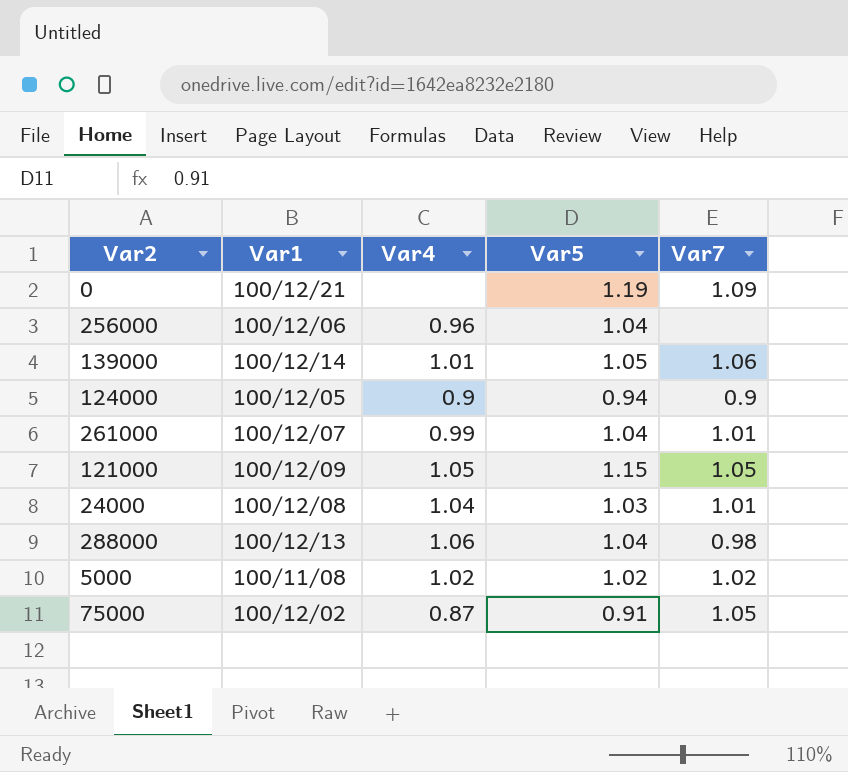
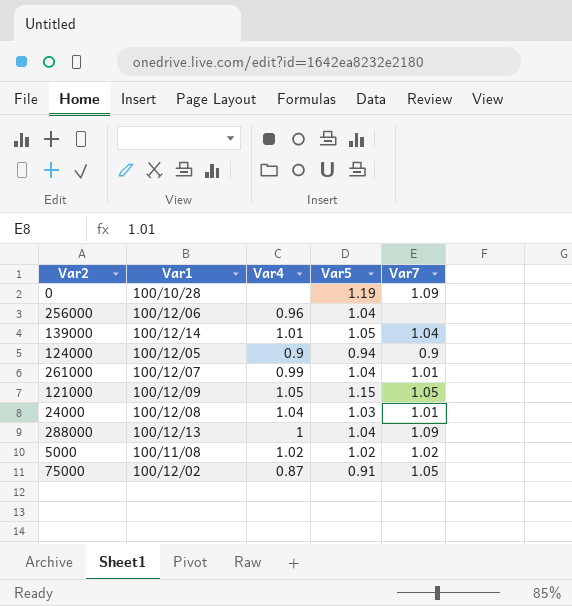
0 | Var1: 100/12/21 -> 100/10/28
139000 | Var7: 1.06 -> 1.04
288000 | Var4: 1.06 -> 1
288000 | Var7: 0.98 -> 1.09

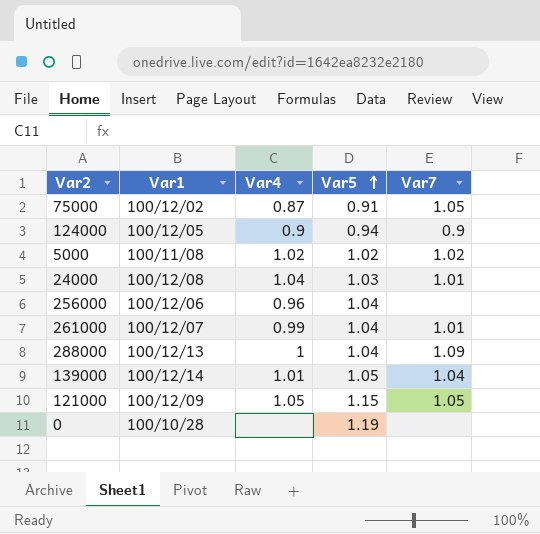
row order: none -> Var5 ascending
0 | Var7: 1.09 -> none

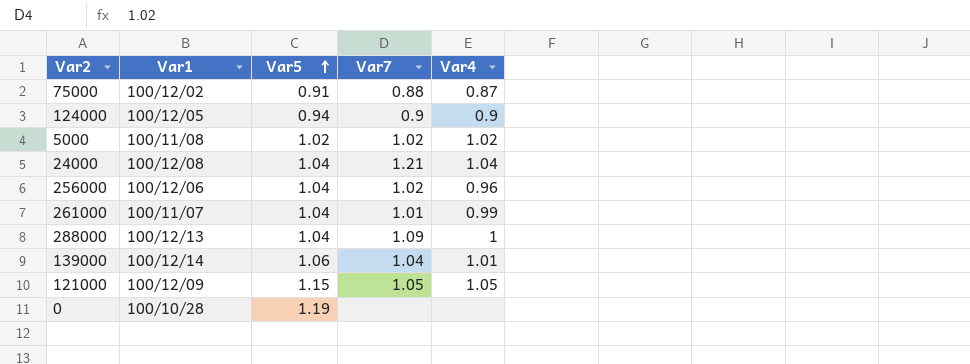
column Var4 | position: 3 -> 5
75000 | Var7: 1.05 -> 0.88
24000 | Var5: 1.03 -> 1.04
24000 | Var7: 1.01 -> 1.21
256000 | Var7: none -> 1.02
261000 | Var1: 100/12/07 -> 100/11/07
139000 | Var5: 1.05 -> 1.06

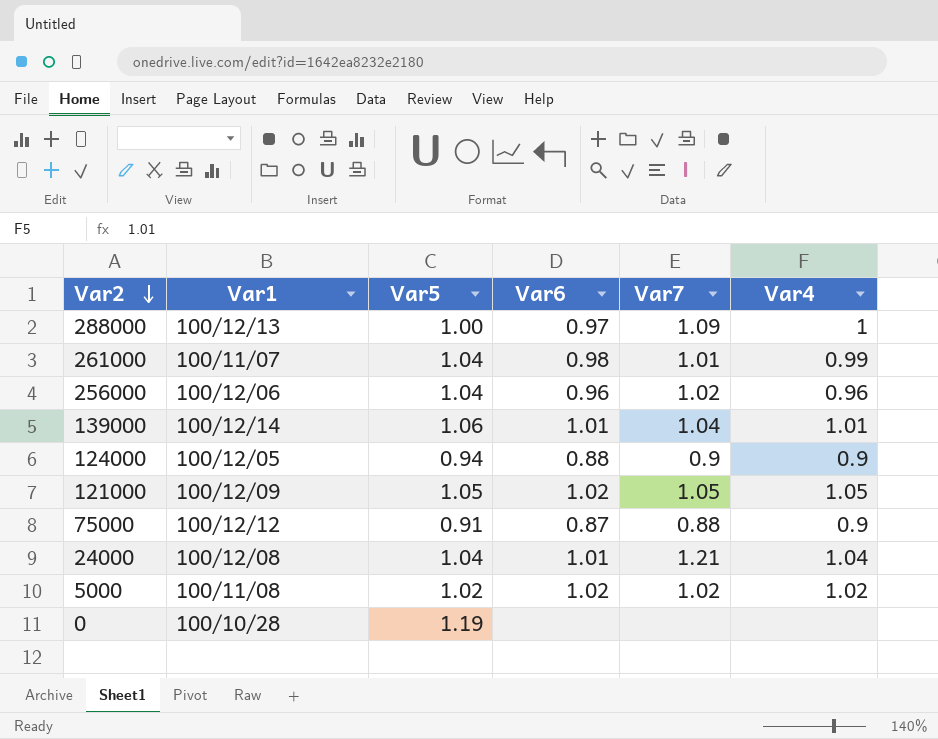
row order: Var5 ascending -> Var2 descending
column Var6 | position: none -> 4
288000 | Var5: 1.04 -> 1.00
121000 | Var5: 1.15 -> 1.05
75000 | Var1: 100/12/02 -> 100/12/12
75000 | Var4: 0.87 -> 0.9

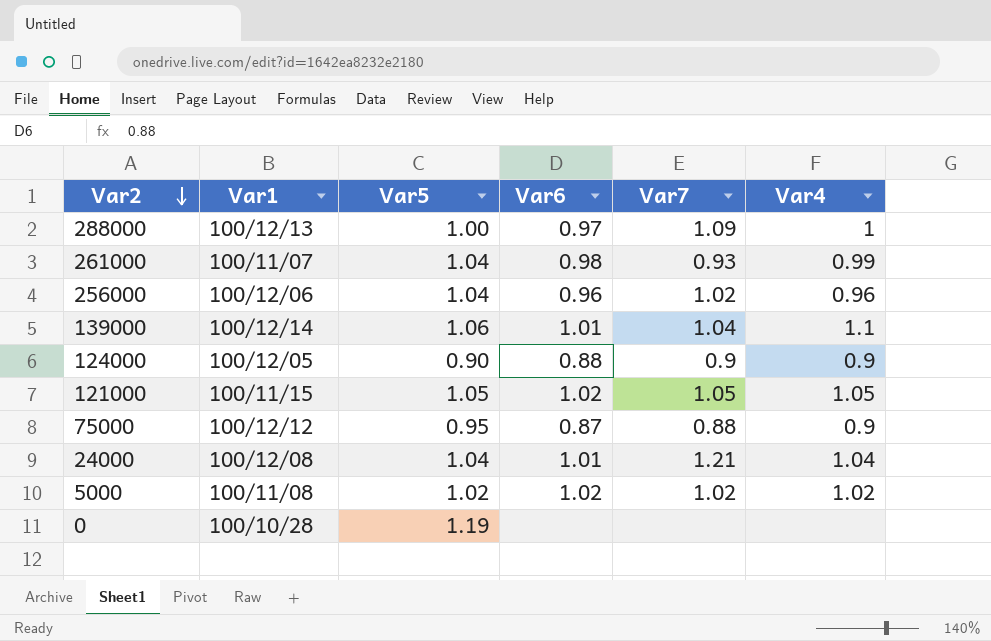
261000 | Var7: 1.01 -> 0.93
139000 | Var4: 1.01 -> 1.1
124000 | Var5: 0.94 -> 0.90
121000 | Var1: 100/12/09 -> 100/11/15
75000 | Var5: 0.91 -> 0.95

